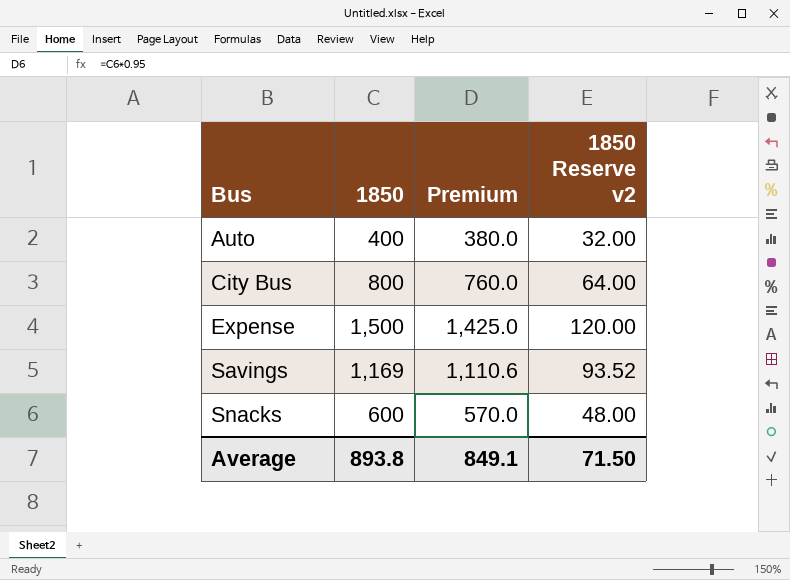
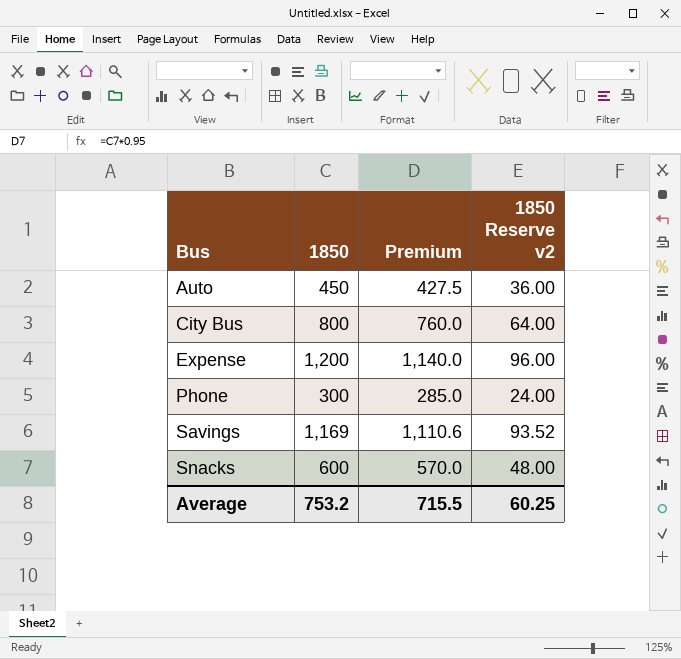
Auto | 1850: 400 -> 450
Auto | Premium: 380.0 -> 427.5
Auto | 1850 Reserve v2: 32.00 -> 36.00
Expense | 1850: 1,500 -> 1,200
Expense | Premium: 1,425.0 -> 1,140.0
Expense | 1850 Reserve v2: 120.00 -> 96.00
row Phone: none -> 300 | 285.0 | 24.00
Average | 1850: 893.8 -> 753.2
Average | Premium: 849.1 -> 715.5
Average | 1850 Reserve v2: 71.50 -> 60.25

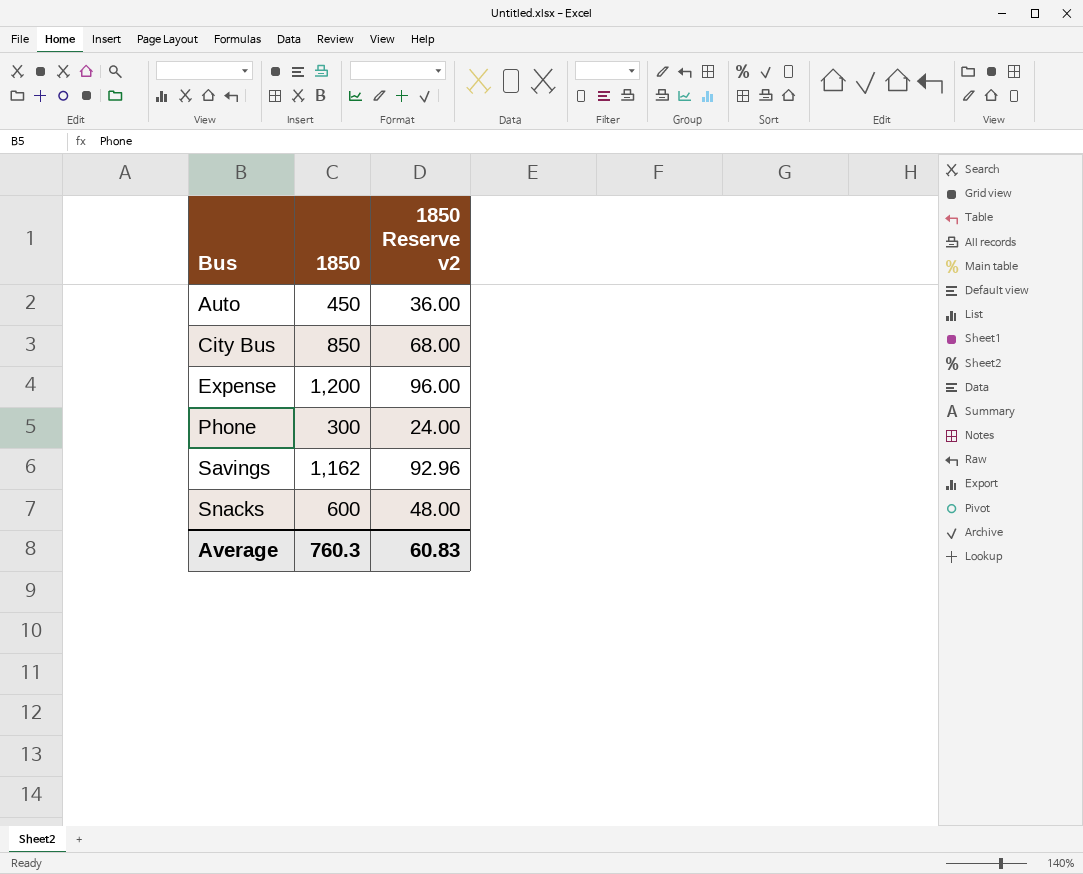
column Premium | formula: [1850] * 0.95 -> none
City Bus | 1850: 800 -> 850
City Bus | 1850 Reserve v2: 64.00 -> 68.00
Savings | 1850: 1,169 -> 1,162
Savings | 1850 Reserve v2: 93.52 -> 92.96
Average | 1850: 753.2 -> 760.3
Average | 1850 Reserve v2: 60.25 -> 60.83

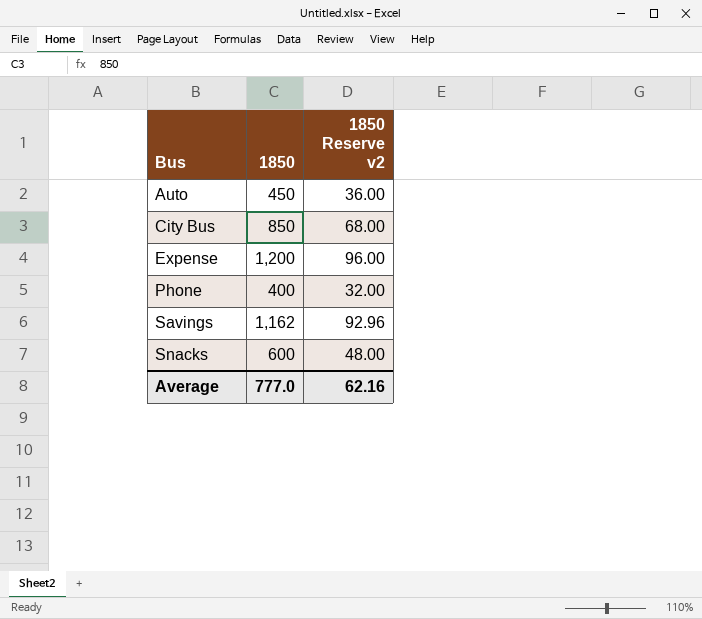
Phone | 1850: 300 -> 400
Phone | 1850 Reserve v2: 24.00 -> 32.00
Average | 1850: 760.3 -> 777.0
Average | 1850 Reserve v2: 60.83 -> 62.16

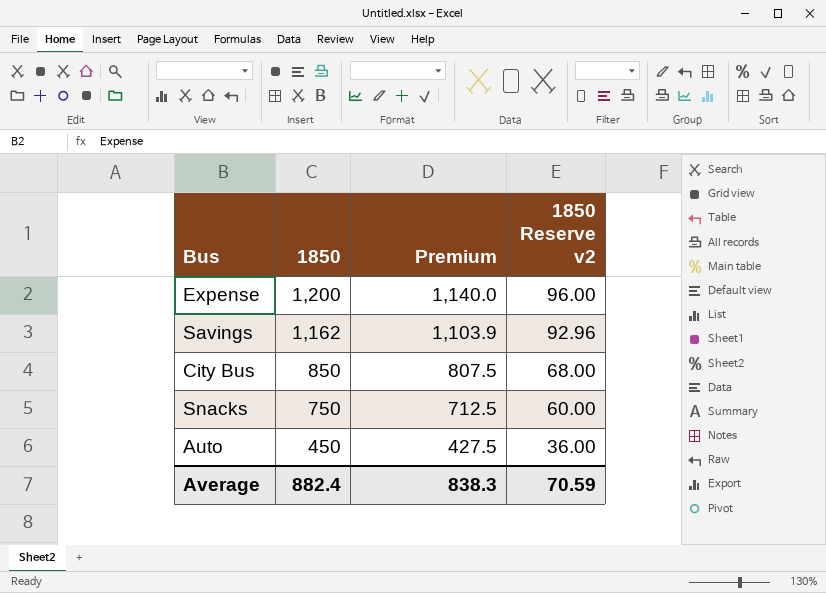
row order: Bus ascending -> 1850 descending
column Premium | formula: none -> [1850] * 0.95
row Phone: 400 | 32.00 -> none
Snacks | 1850: 600 -> 750
Snacks | 1850 Reserve v2: 48.00 -> 60.00
Average | 1850: 777.0 -> 882.4
Average | 1850 Reserve v2: 62.16 -> 70.59

